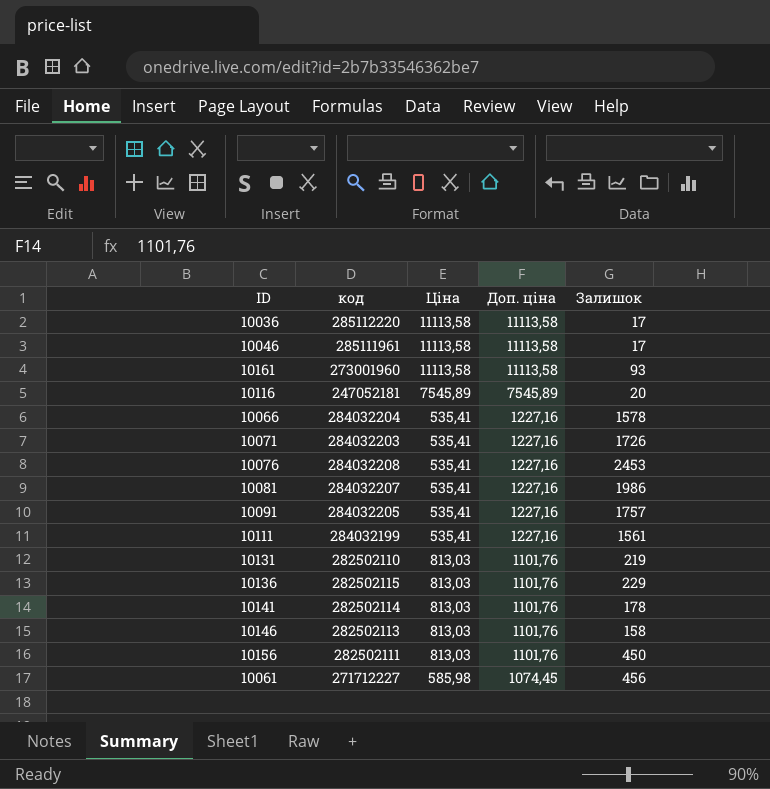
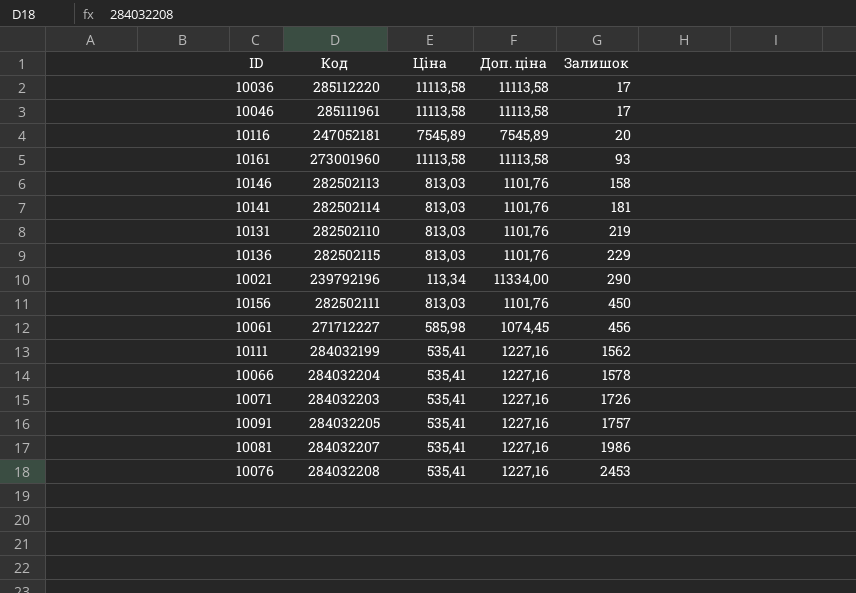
row order: Доп. ціна descending -> Залишок ascending
column name: код -> Код
10141 | Залишок: 178 -> 181
row 10021: none -> 239792196 | 113,34 | 11334,00 | 290
10111 | Залишок: 1561 -> 1562

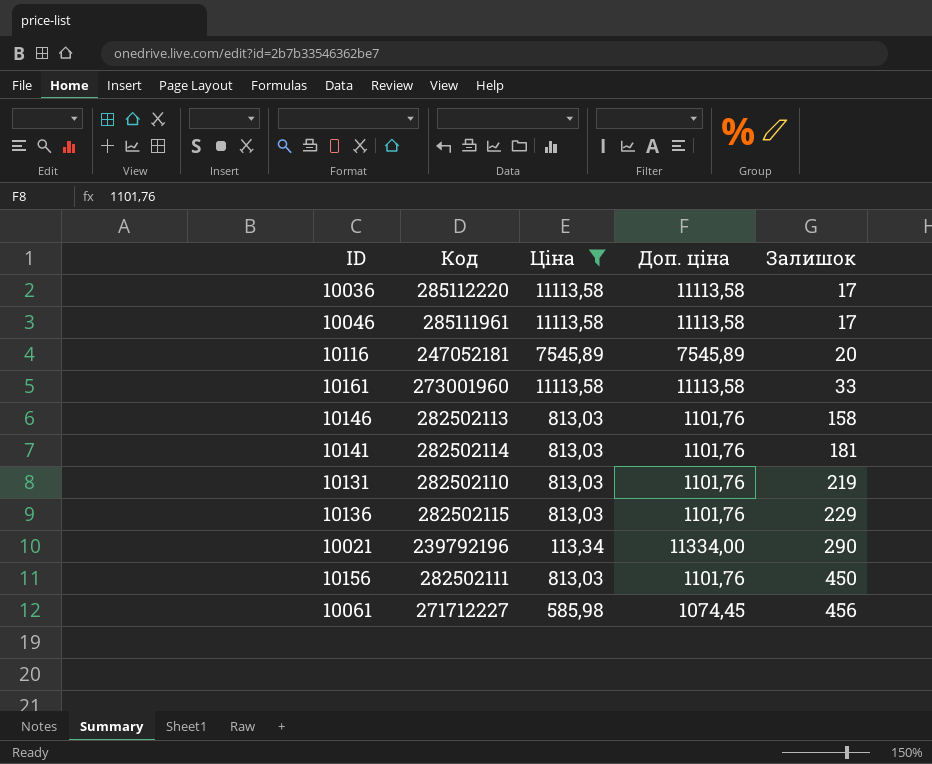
filter: none -> Ціна != 535,41
10161 | Залишок: 93 -> 33

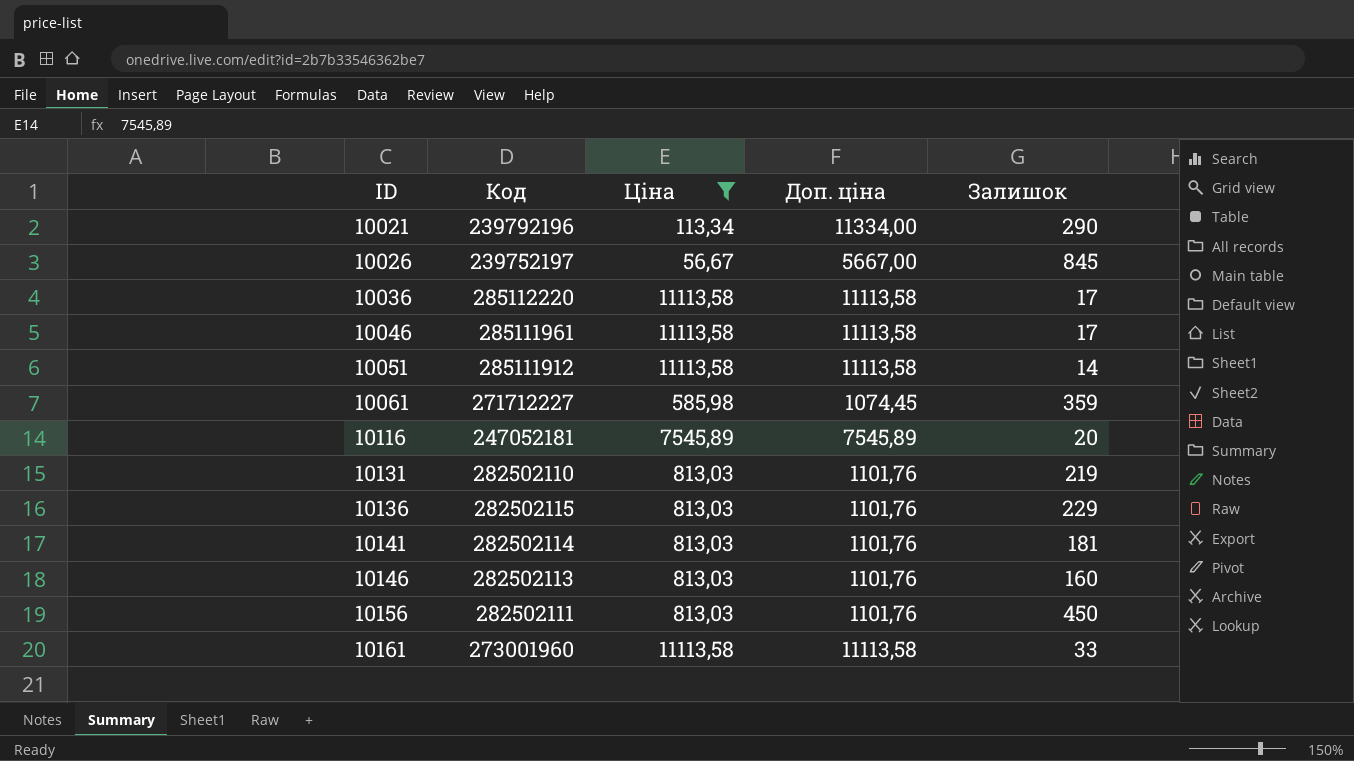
row order: Залишок ascending -> ID ascending
row 10026: none -> 239752197 | 56,67 | 5667,00 | 845
row 10051: none -> 285111912 | 11113,58 | 11113,58 | 14
10061 | Залишок: 456 -> 359
10146 | Залишок: 158 -> 160

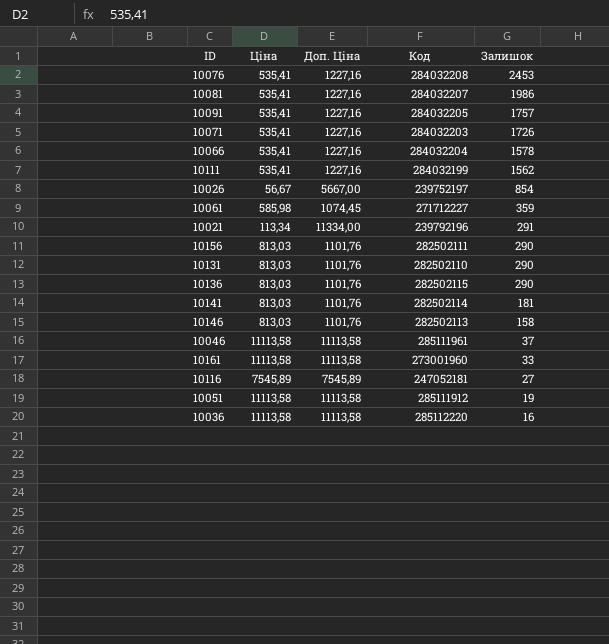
filter: Ціна != 535,41 -> none
row order: ID ascending -> Залишок descending
column name: Доп. ціна -> Доп. Ціна
column Код | position: 2 -> 4
10026 | Залишок: 845 -> 854
10021 | Залишок: 290 -> 291
10156 | Залишок: 450 -> 290
10131 | Залишок: 219 -> 290
10136 | Залишок: 229 -> 290
10146 | Залишок: 160 -> 158
10046 | Залишок: 17 -> 37
10116 | Залишок: 20 -> 27
10051 | Залишок: 14 -> 19
10036 | Залишок: 17 -> 16

